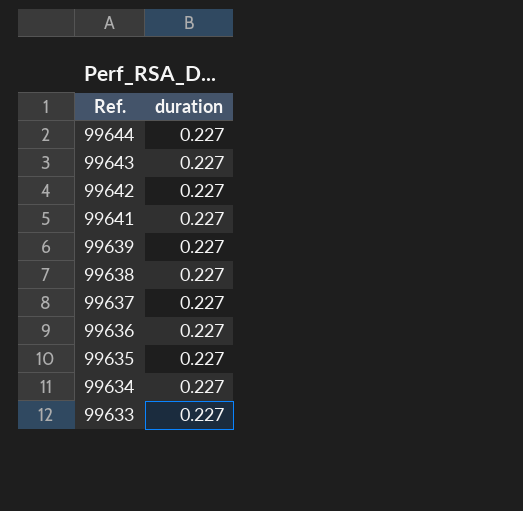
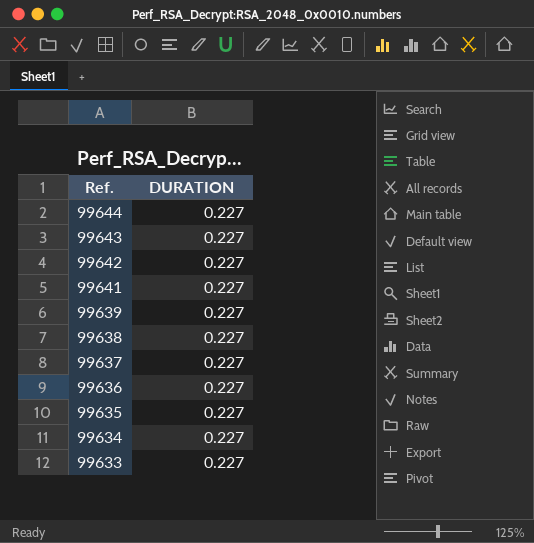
column name: duration -> DURATION

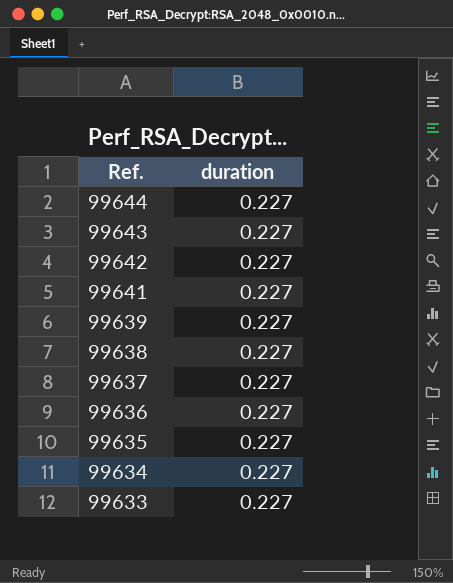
column name: DURATION -> duration

